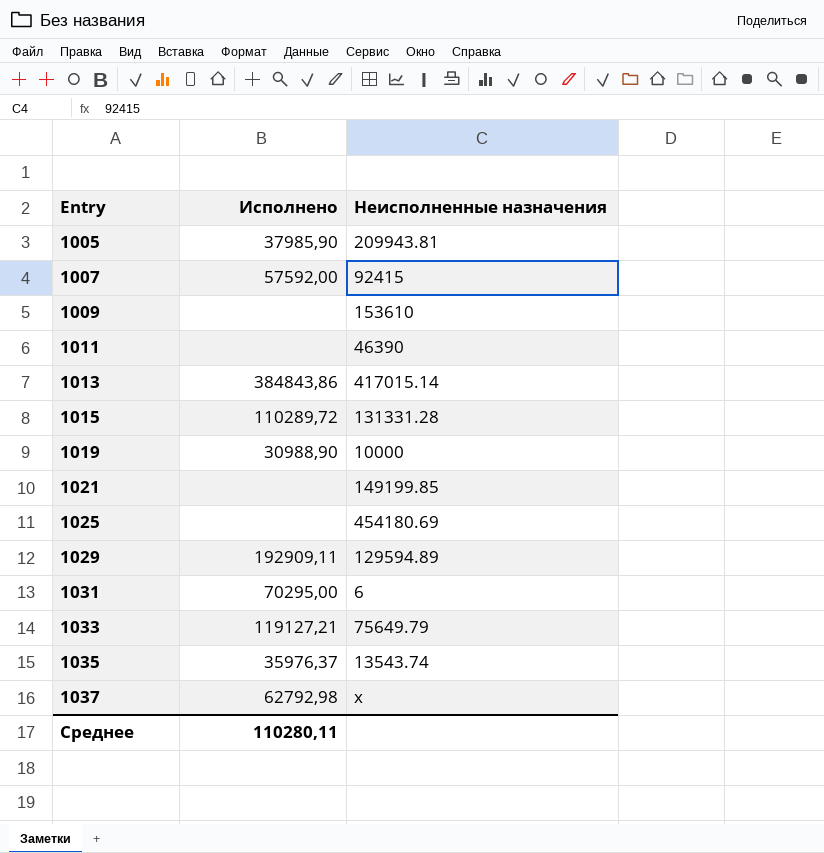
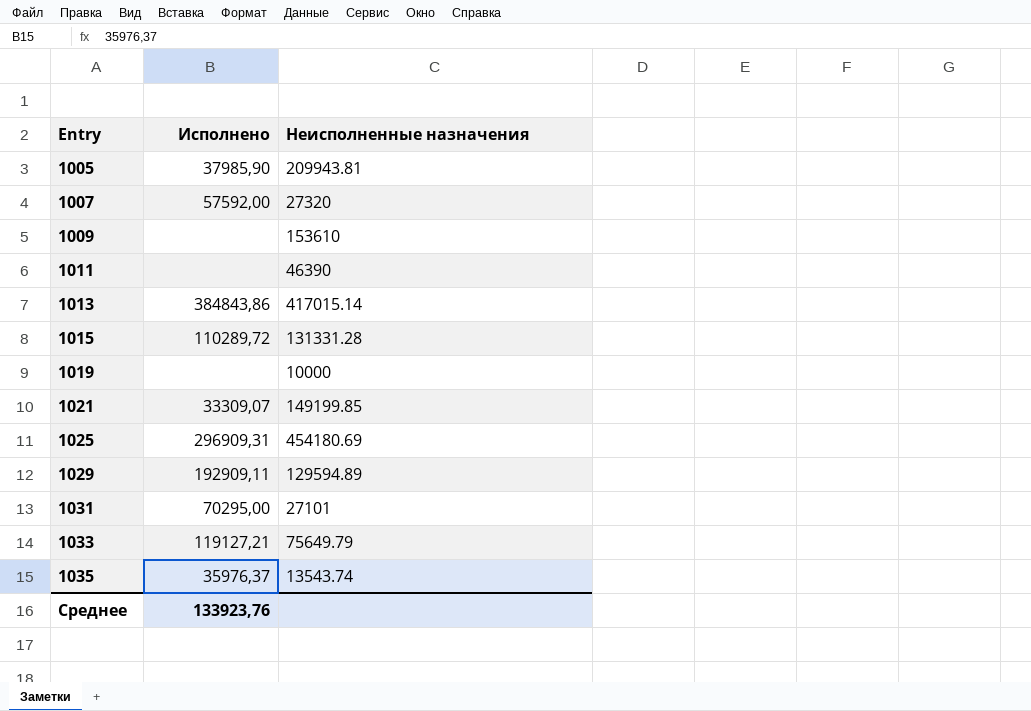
row 1037: 62792,98 | x -> none
1007 | Неисполненные назначения: 92415 -> 27320
1019 | Исполнено: 30988,90 -> none
1021 | Исполнено: none -> 33309,07
1025 | Исполнено: none -> 296909,31
1031 | Неисполненные назначения: 6 -> 27101
Среднее | Исполнено: 110280,11 -> 133923,76

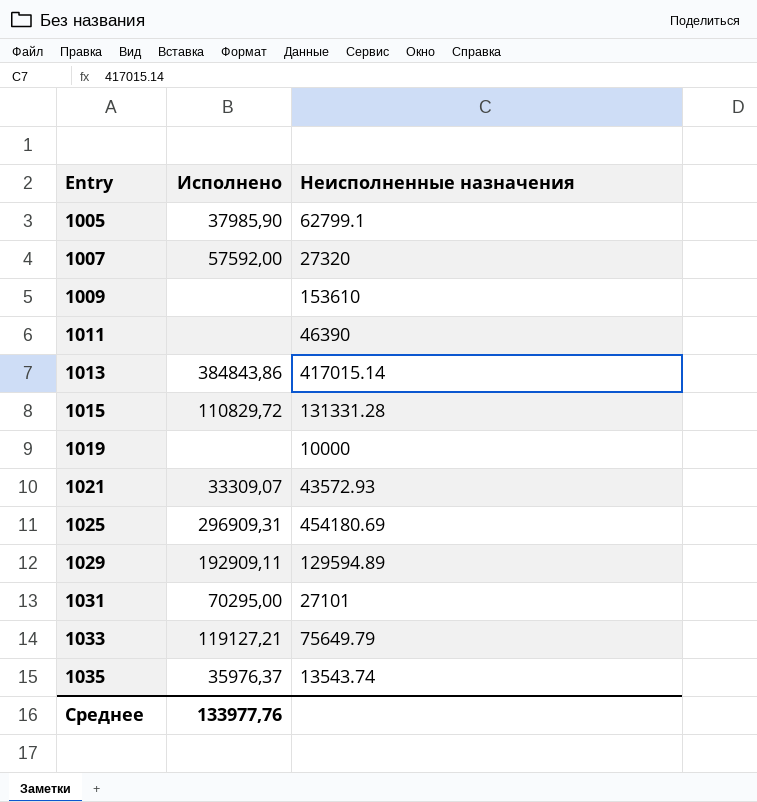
1005 | Неисполненные назначения: 209943.81 -> 62799.1
1015 | Исполнено: 110289,72 -> 110829,72
1021 | Неисполненные назначения: 149199.85 -> 43572.93
Среднее | Исполнено: 133923,76 -> 133977,76

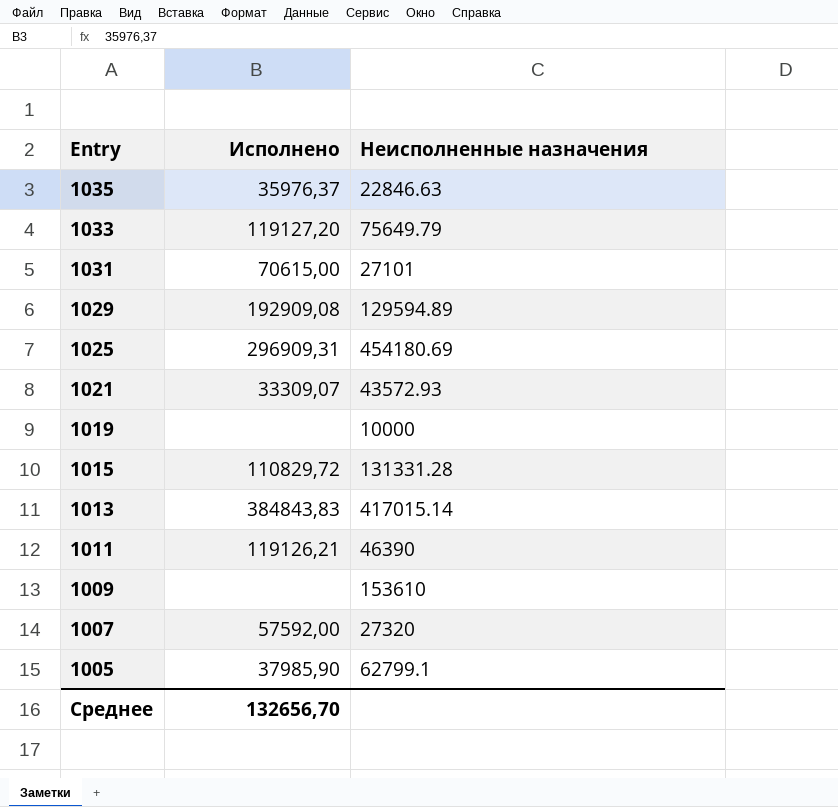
row order: Entry ascending -> Entry descending
1035 | Неисполненные назначения: 13543.74 -> 22846.63
1033 | Исполнено: 119127,21 -> 119127,20
1031 | Исполнено: 70295,00 -> 70615,00
1029 | Исполнено: 192909,11 -> 192909,08
1013 | Исполнено: 384843,86 -> 384843,83
1011 | Исполнено: none -> 119126,21
Среднее | Исполнено: 133977,76 -> 132656,70

